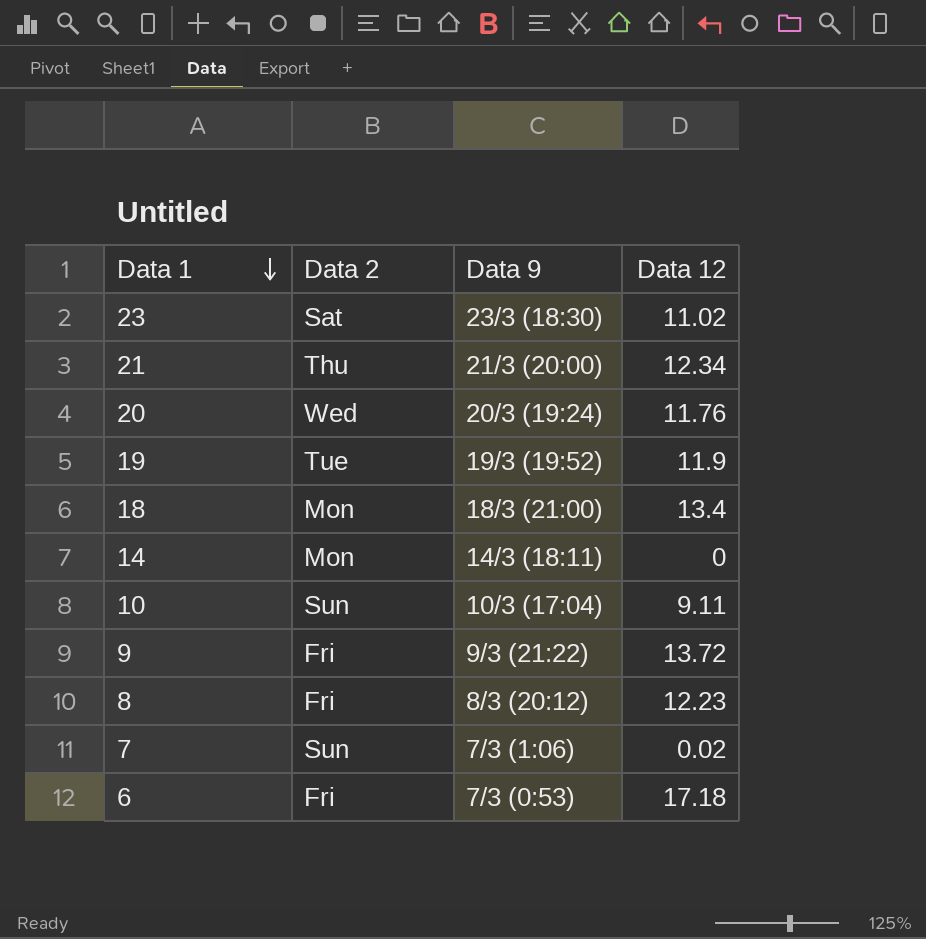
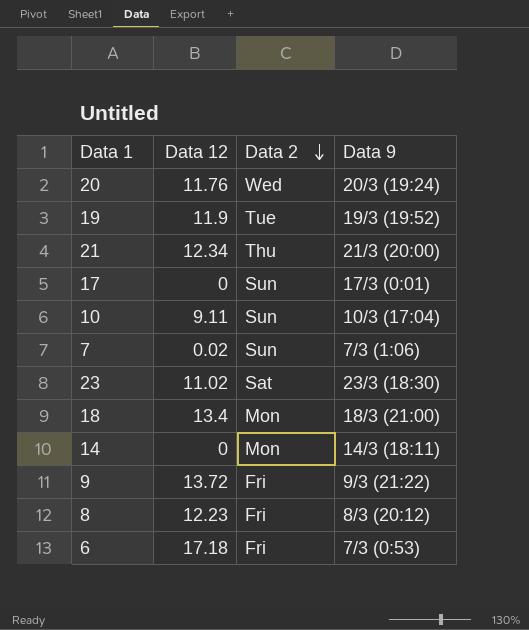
row order: Data 1 descending -> Data 2 descending
column Data 12 | position: 4 -> 2
row 17: none -> 0 | Sun | 17/3 (0:01)

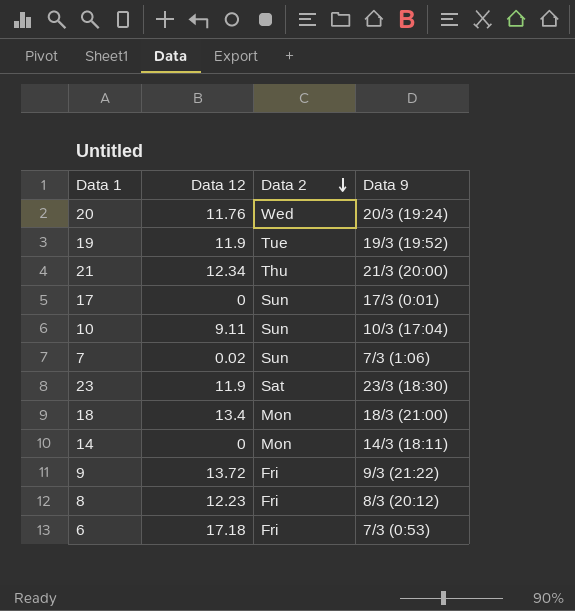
23 | Data 12: 11.02 -> 11.9

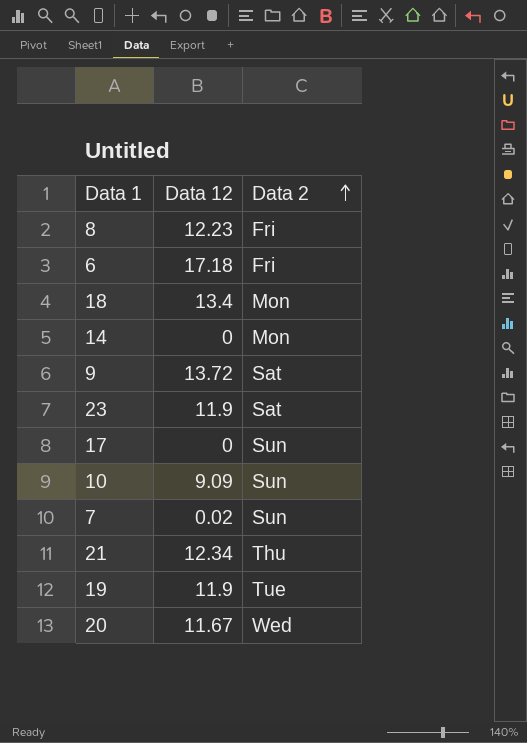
row order: Data 2 descending -> Data 2 ascending
column Data 9 | position: 4 -> none
9 | Data 2: Fri -> Sat
10 | Data 12: 9.11 -> 9.09
20 | Data 12: 11.76 -> 11.67

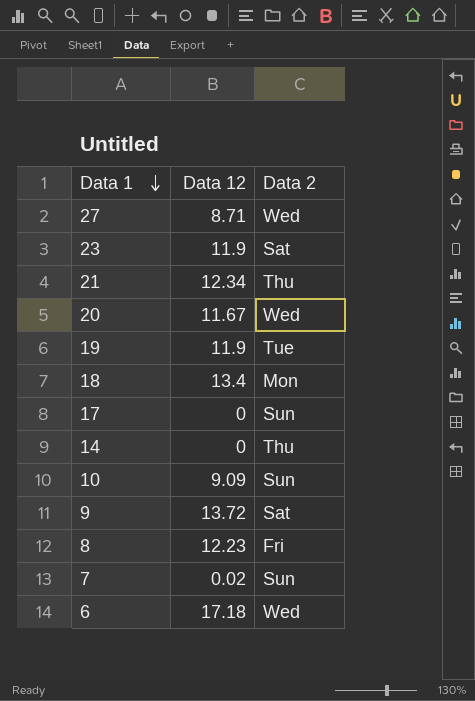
row order: Data 2 ascending -> Data 1 descending
row 27: none -> 8.71 | Wed
14 | Data 2: Mon -> Thu
6 | Data 2: Fri -> Wed

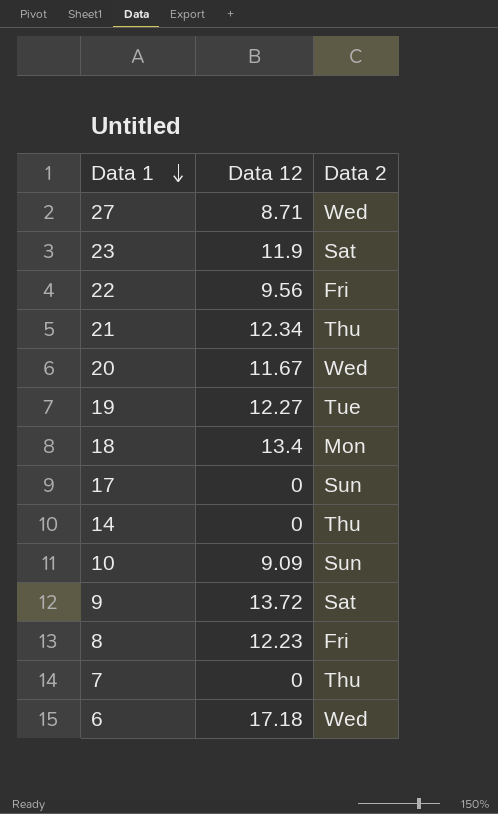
row 22: none -> 9.56 | Fri
19 | Data 12: 11.9 -> 12.27
7 | Data 12: 0.02 -> 0
7 | Data 2: Sun -> Thu

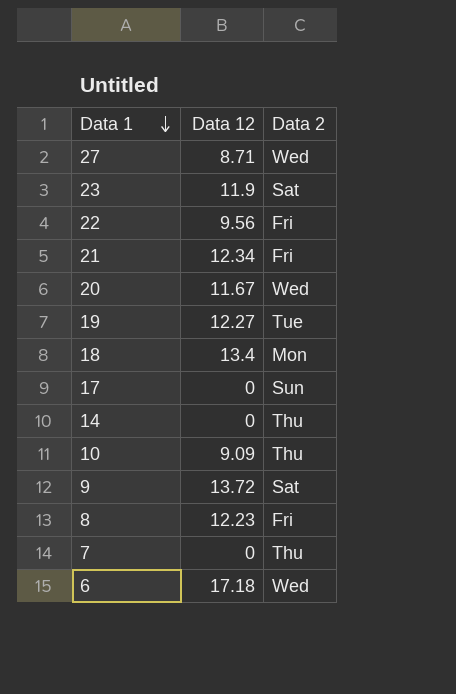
21 | Data 2: Thu -> Fri
10 | Data 2: Sun -> Thu

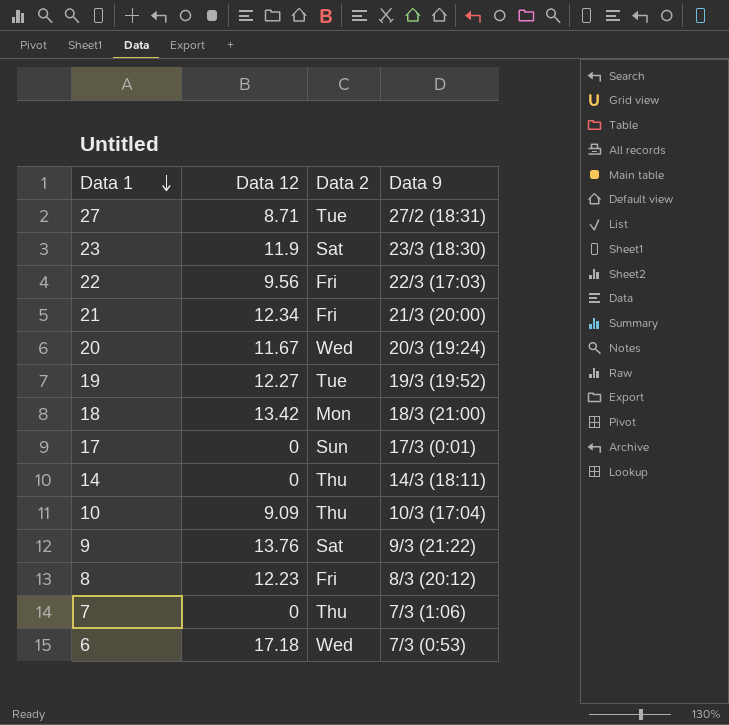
column Data 9 | position: none -> 4
27 | Data 2: Wed -> Tue
18 | Data 12: 13.4 -> 13.42
9 | Data 12: 13.72 -> 13.76

